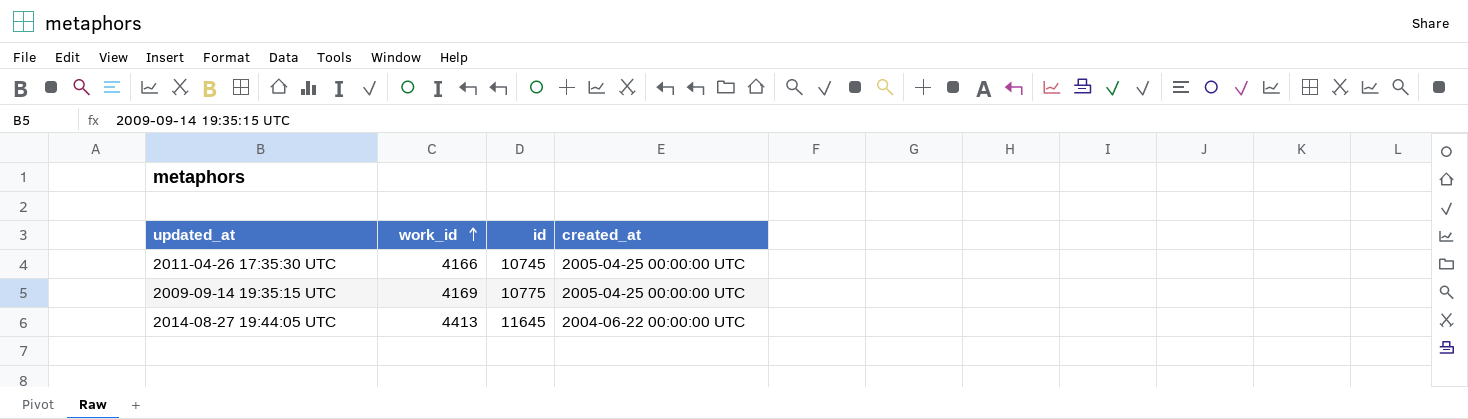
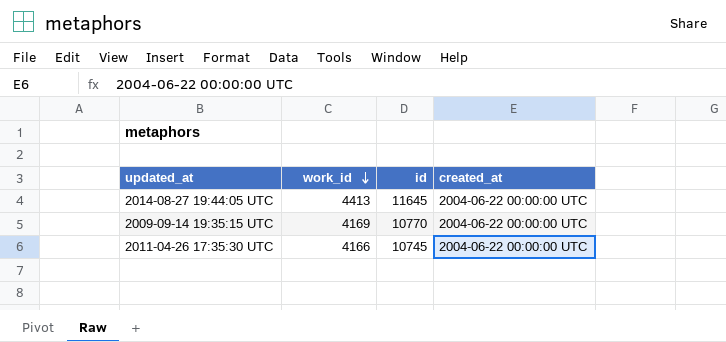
row order: work_id ascending -> work_id descending
2009-09-14 19:35:15 UTC | id: 10775 -> 10770
2009-09-14 19:35:15 UTC | created_at: 2005-04-25 00:00:00 UTC -> 2004-06-22 00:00:00 UTC
2011-04-26 17:35:30 UTC | created_at: 2005-04-25 00:00:00 UTC -> 2004-06-22 00:00:00 UTC

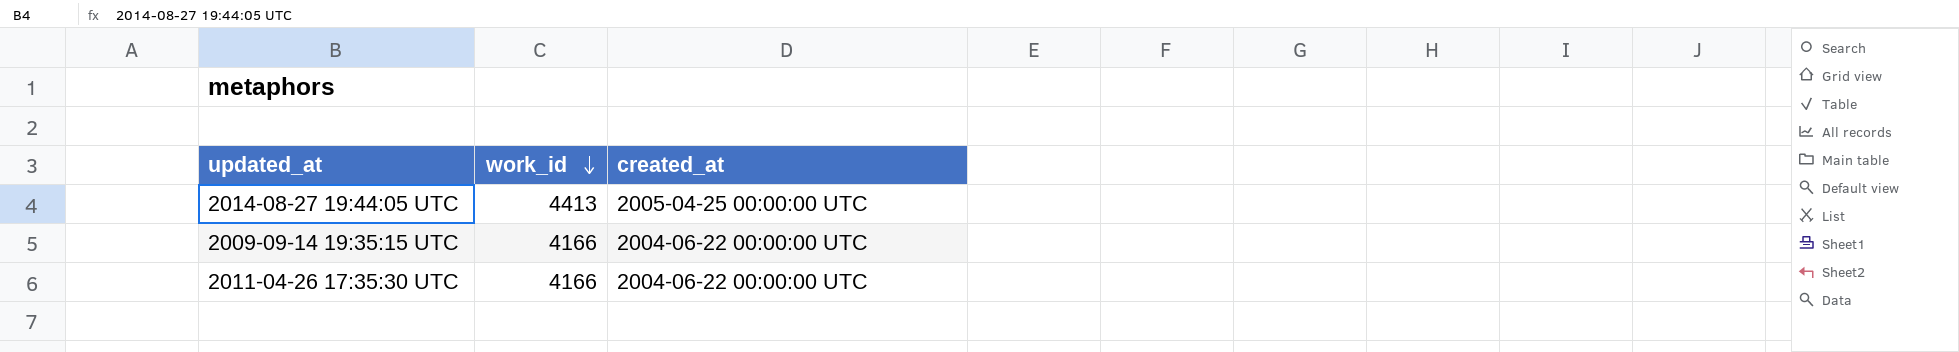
column id | position: 3 -> none
2014-08-27 19:44:05 UTC | created_at: 2004-06-22 00:00:00 UTC -> 2005-04-25 00:00:00 UTC
2009-09-14 19:35:15 UTC | work_id: 4169 -> 4166

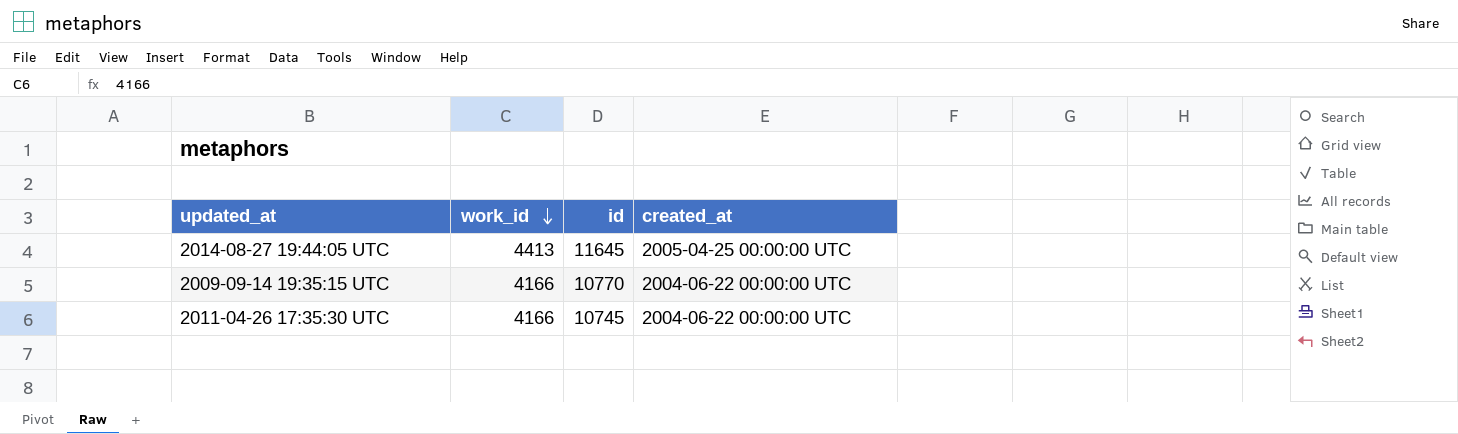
column id | position: none -> 3

